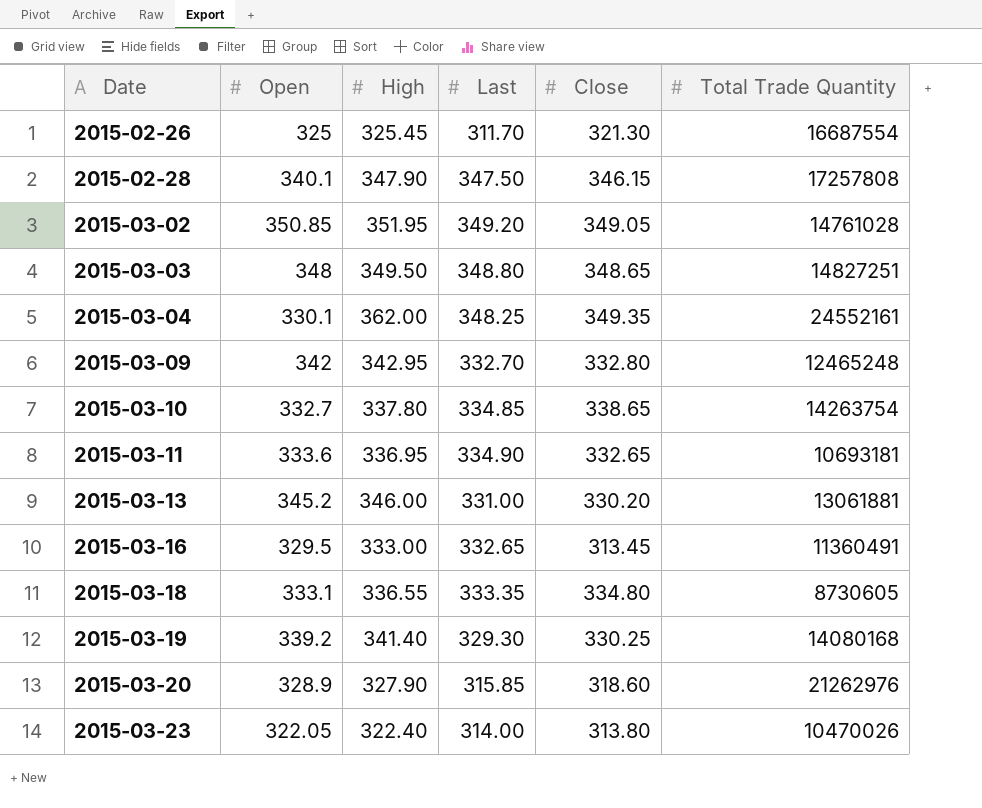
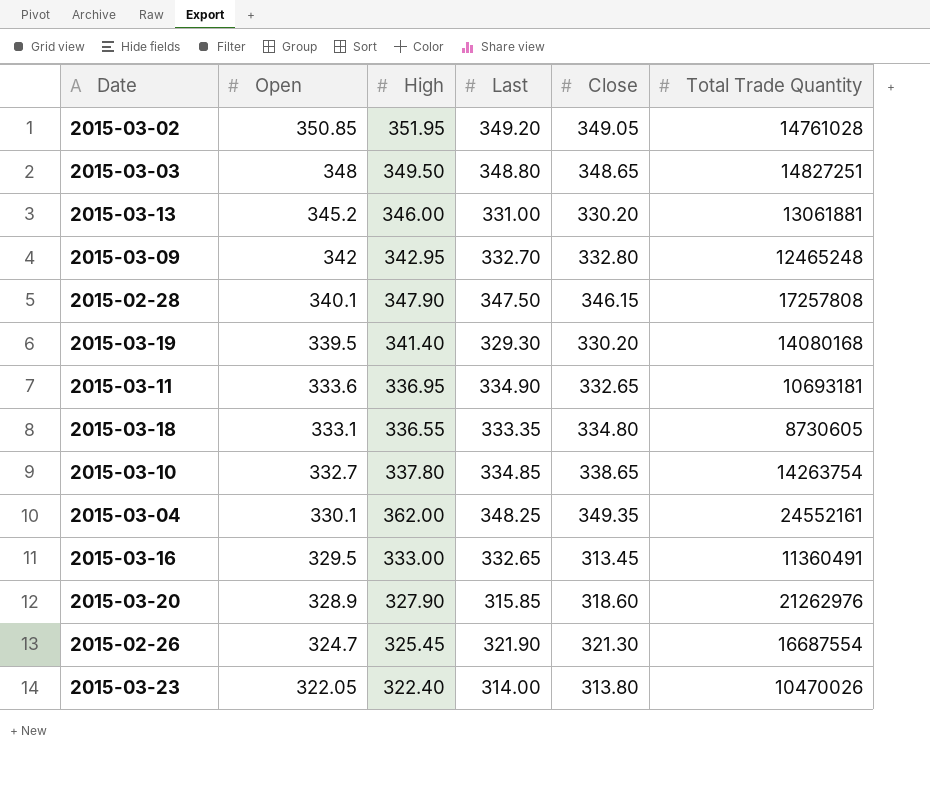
row order: Date ascending -> Open descending
2015-03-19 | Open: 339.2 -> 339.5
2015-03-19 | Close: 330.25 -> 330.20
2015-02-26 | Open: 325 -> 324.7
2015-02-26 | Last: 311.70 -> 321.90

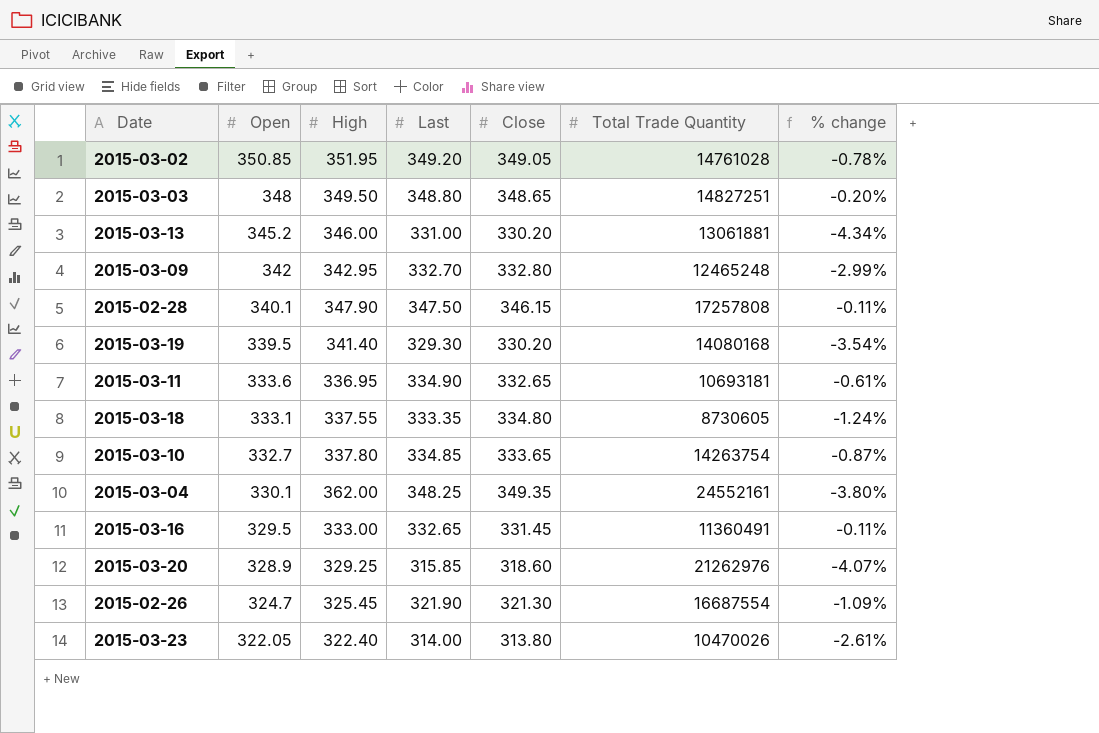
column % change | formula: none -> ([Last] - [High]) / [High]
2015-03-18 | High: 336.55 -> 337.55
2015-03-10 | Close: 338.65 -> 333.65
2015-03-16 | Close: 313.45 -> 331.45
2015-03-20 | High: 327.90 -> 329.25

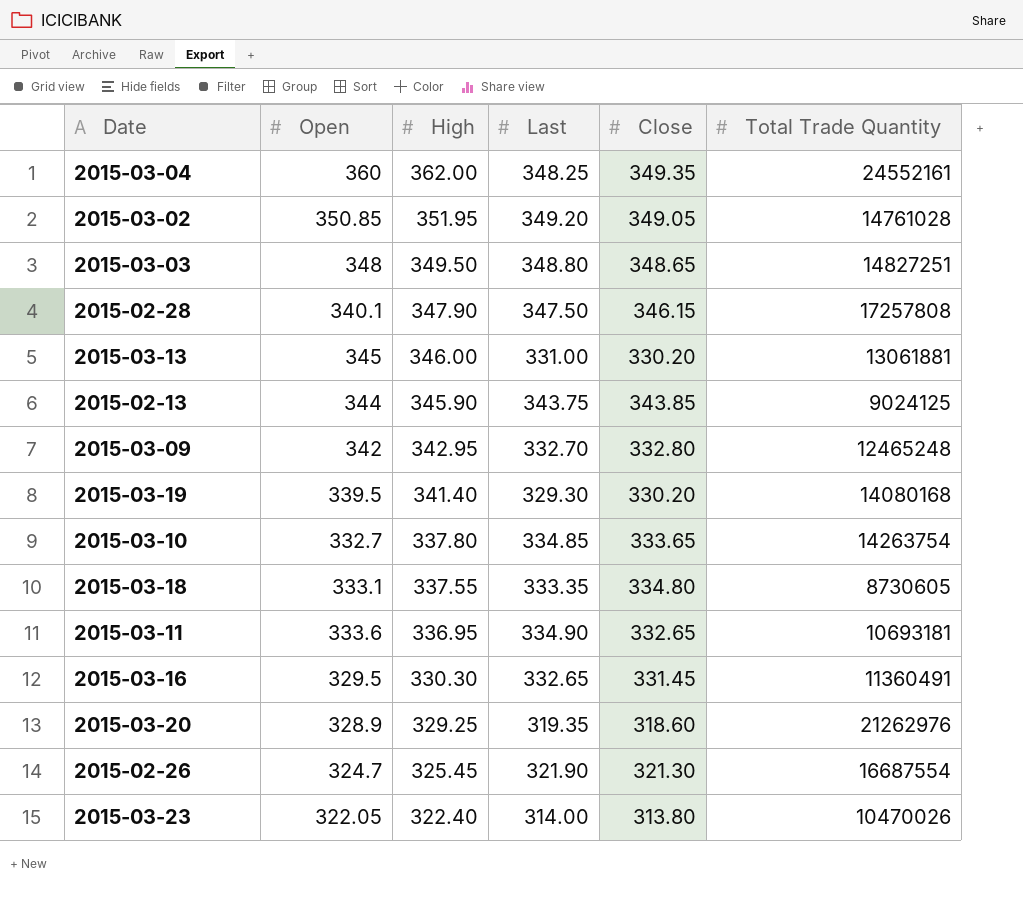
row order: Open descending -> High descending
column % change | formula: ([Last] - [High]) / [High] -> none
2015-03-04 | Open: 330.1 -> 360
2015-03-13 | Open: 345.2 -> 345
row 2015-02-13: none -> 344 | 345.90 | 343.75 | 343.85 | 9024125
2015-03-16 | High: 333.00 -> 330.30
2015-03-20 | Last: 315.85 -> 319.35

